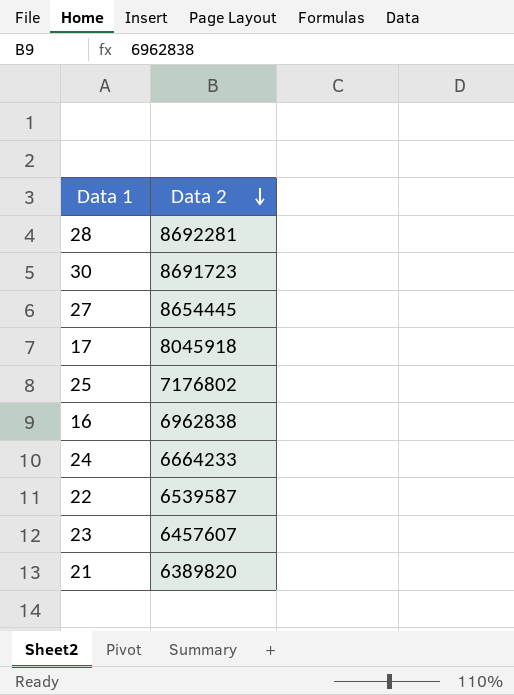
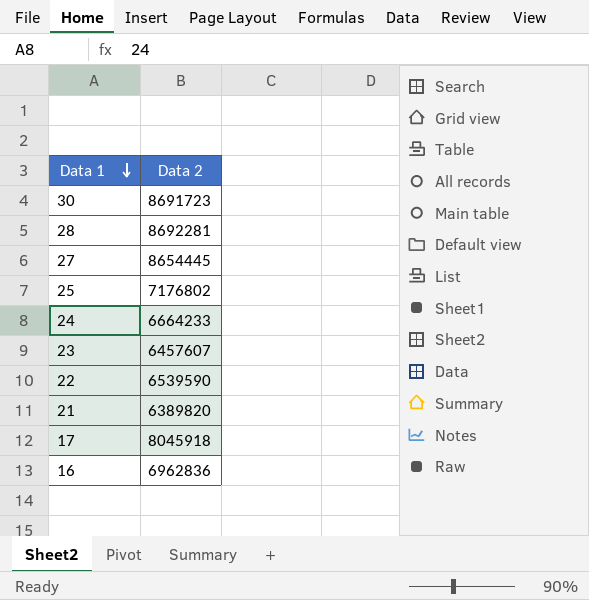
row order: Data 2 descending -> Data 1 descending
22 | Data 2: 6539587 -> 6539590
16 | Data 2: 6962838 -> 6962836

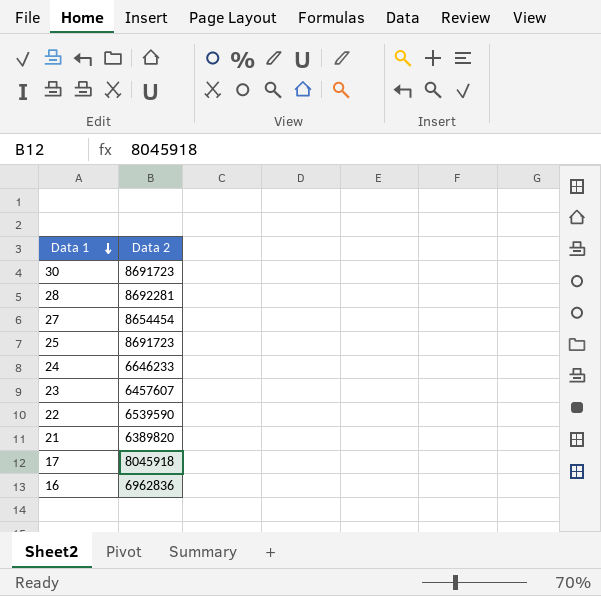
27 | Data 2: 8654445 -> 8654454
25 | Data 2: 7176802 -> 8691723
24 | Data 2: 6664233 -> 6646233

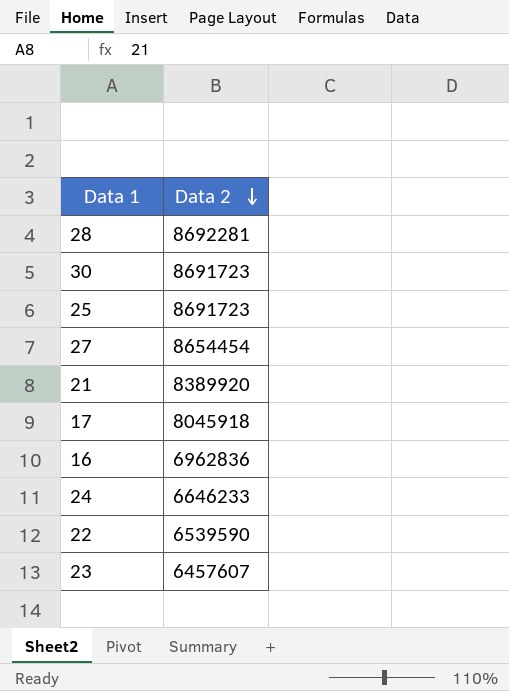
row order: Data 1 descending -> Data 2 descending
21 | Data 2: 6389820 -> 8389920

